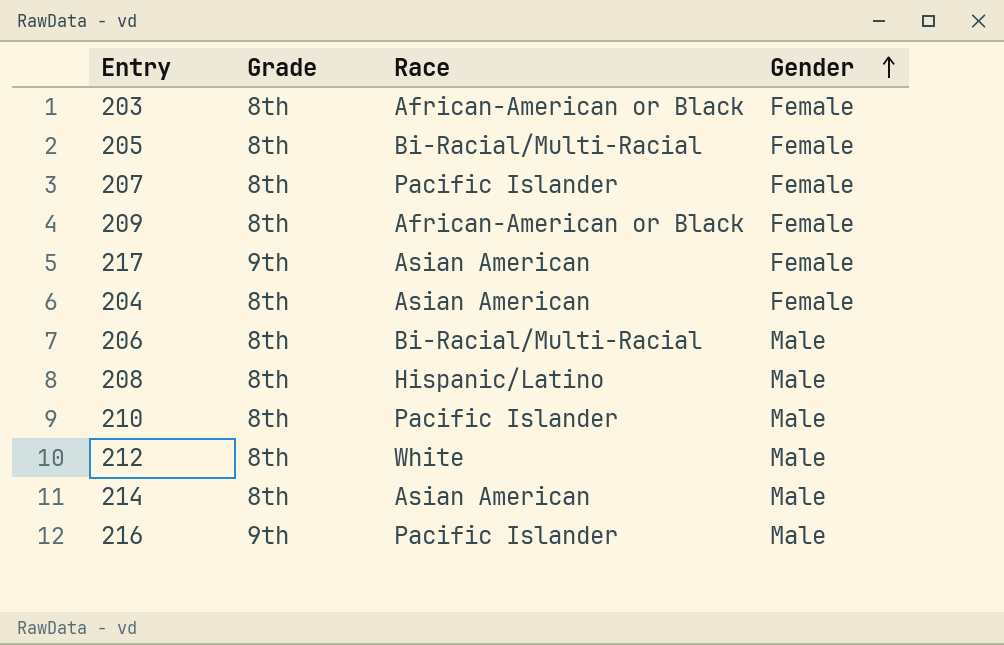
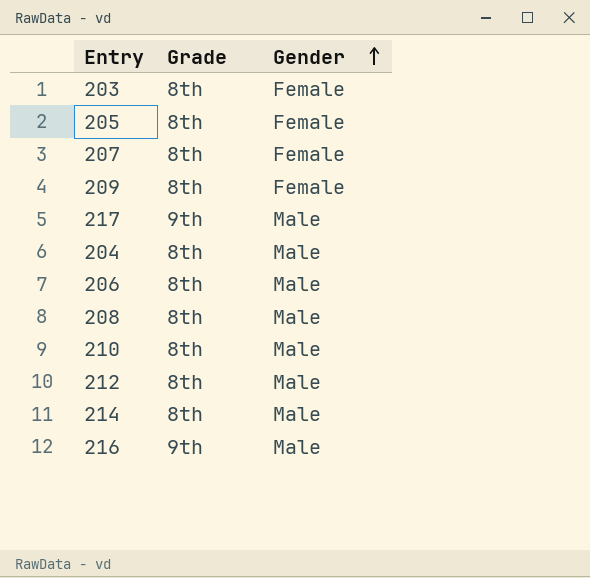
column Race | position: 3 -> none
217 | Gender: Female -> Male
204 | Gender: Female -> Male

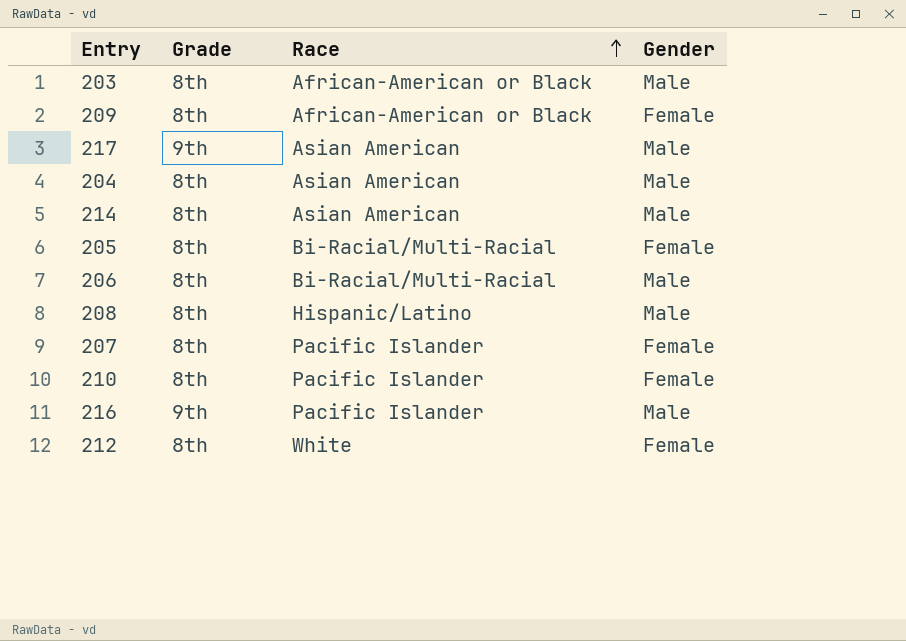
row order: Gender ascending -> Race ascending
column Race | position: none -> 3
203 | Gender: Female -> Male
210 | Gender: Male -> Female
212 | Gender: Male -> Female

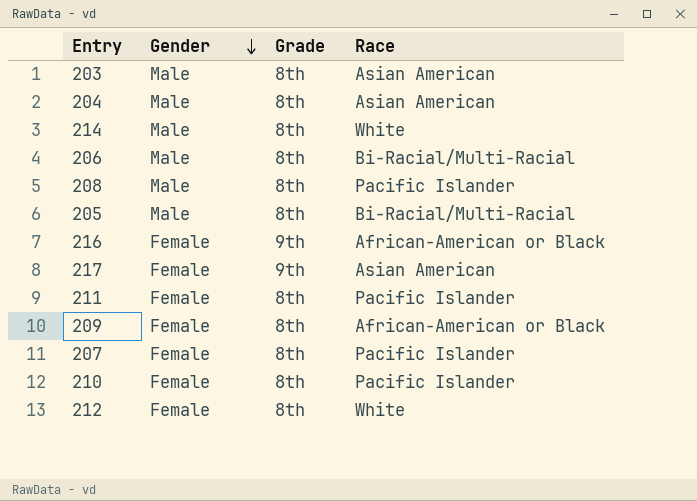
row order: Race ascending -> Gender descending
column Gender | position: 4 -> 2
203 | Race: African-American or Black -> Asian American
214 | Race: Asian American -> White
208 | Race: Hispanic/Latino -> Pacific Islander
205 | Gender: Female -> Male
216 | Gender: Male -> Female
216 | Race: Pacific Islander -> African-American or Black
217 | Gender: Male -> Female
row 211: none -> Female | 8th | Pacific Islander

